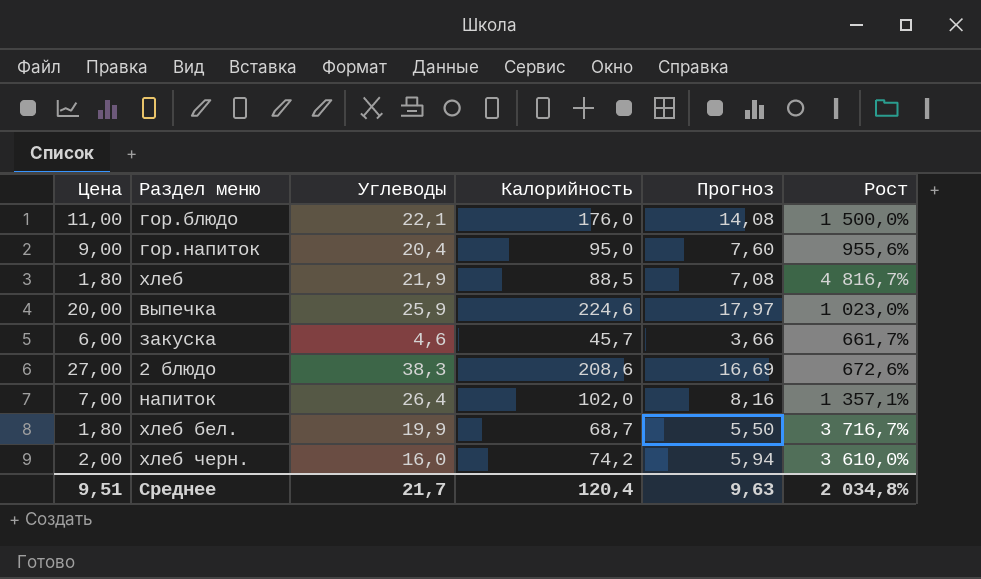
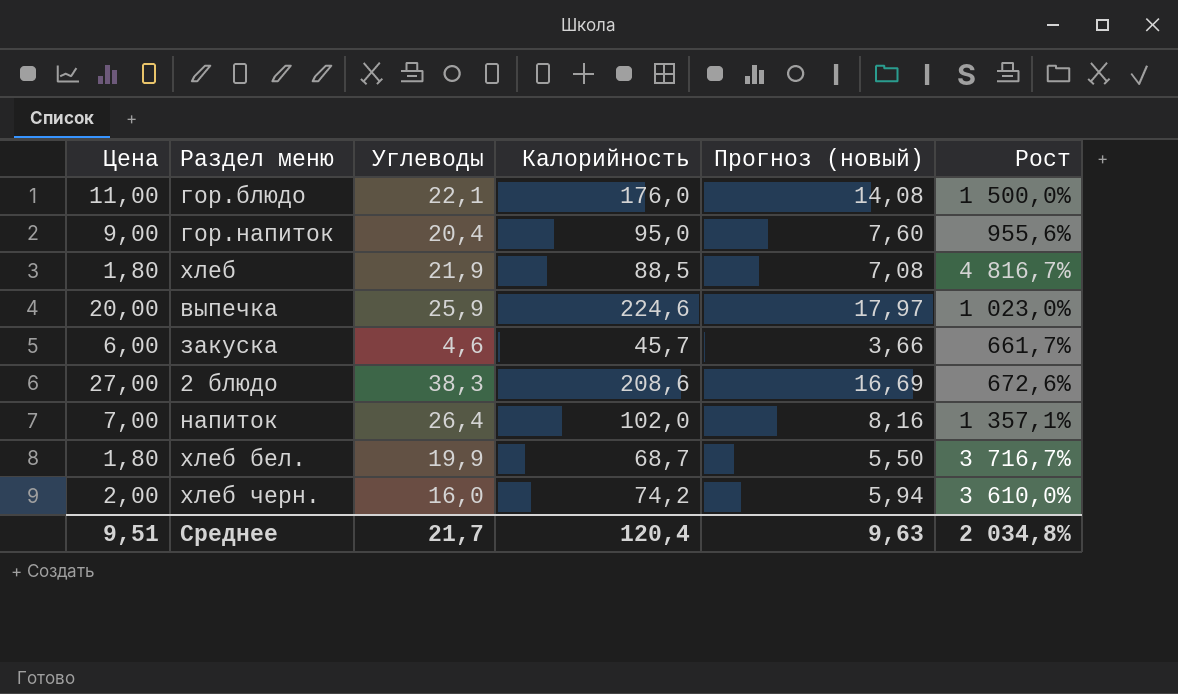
column name: Прогноз -> Прогноз (новый)

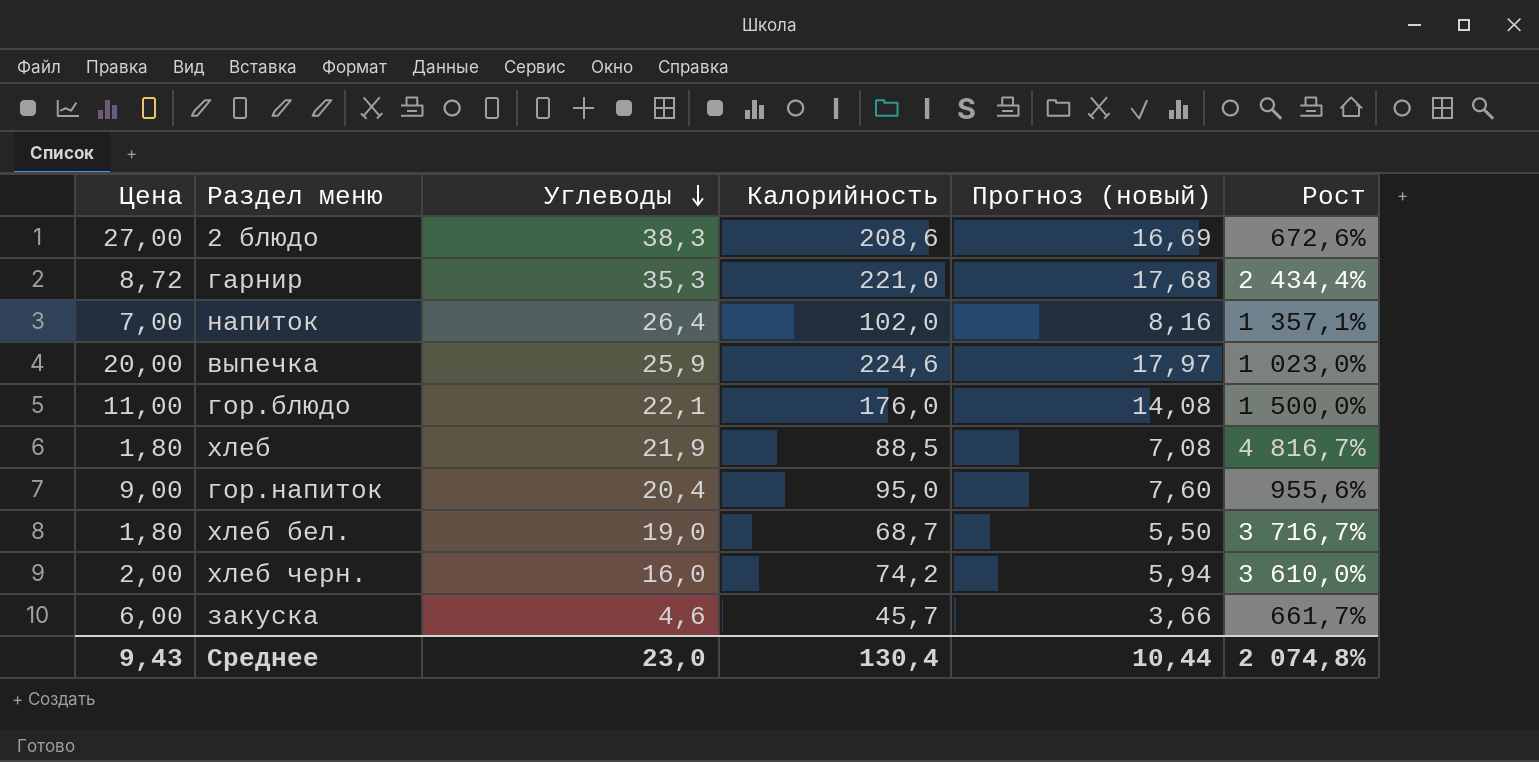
row order: none -> Углеводы descending
row гарнир: none -> 8,72 | 35,3 | 221,0 | 17,68 | 2 434,4%
хлеб бел. | Углеводы: 19,9 -> 19,0
Среднее | Цена: 9,51 -> 9,43
Среднее | Углеводы: 21,7 -> 23,0
Среднее | Калорийность: 120,4 -> 130,4
Среднее | Прогноз (новый): 9,63 -> 10,44
Среднее | Рост: 2 034,8% -> 2 074,8%

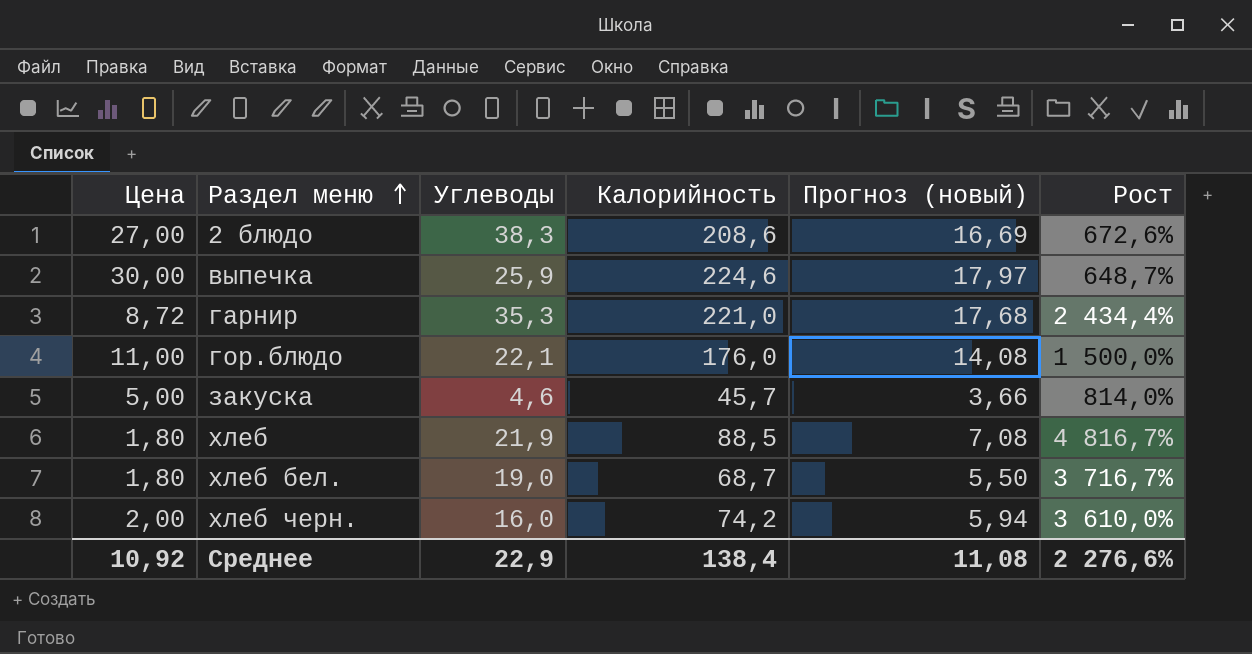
row order: Углеводы descending -> Раздел меню ascending
row напиток: 7,00 | 26,4 | 102,0 | 8,16 | 1 357,1% -> none
row гор.напиток: 9,00 | 20,4 | 95,0 | 7,60 | 955,6% -> none
выпечка | Цена: 20,00 -> 30,00
выпечка | Рост: 1 023,0% -> 648,7%
закуска | Цена: 6,00 -> 5,00
закуска | Рост: 661,7% -> 814,0%
Среднее | Цена: 9,43 -> 10,92
Среднее | Углеводы: 23,0 -> 22,9
Среднее | Калорийность: 130,4 -> 138,4
Среднее | Прогноз (новый): 10,44 -> 11,08
Среднее | Рост: 2 074,8% -> 2 276,6%

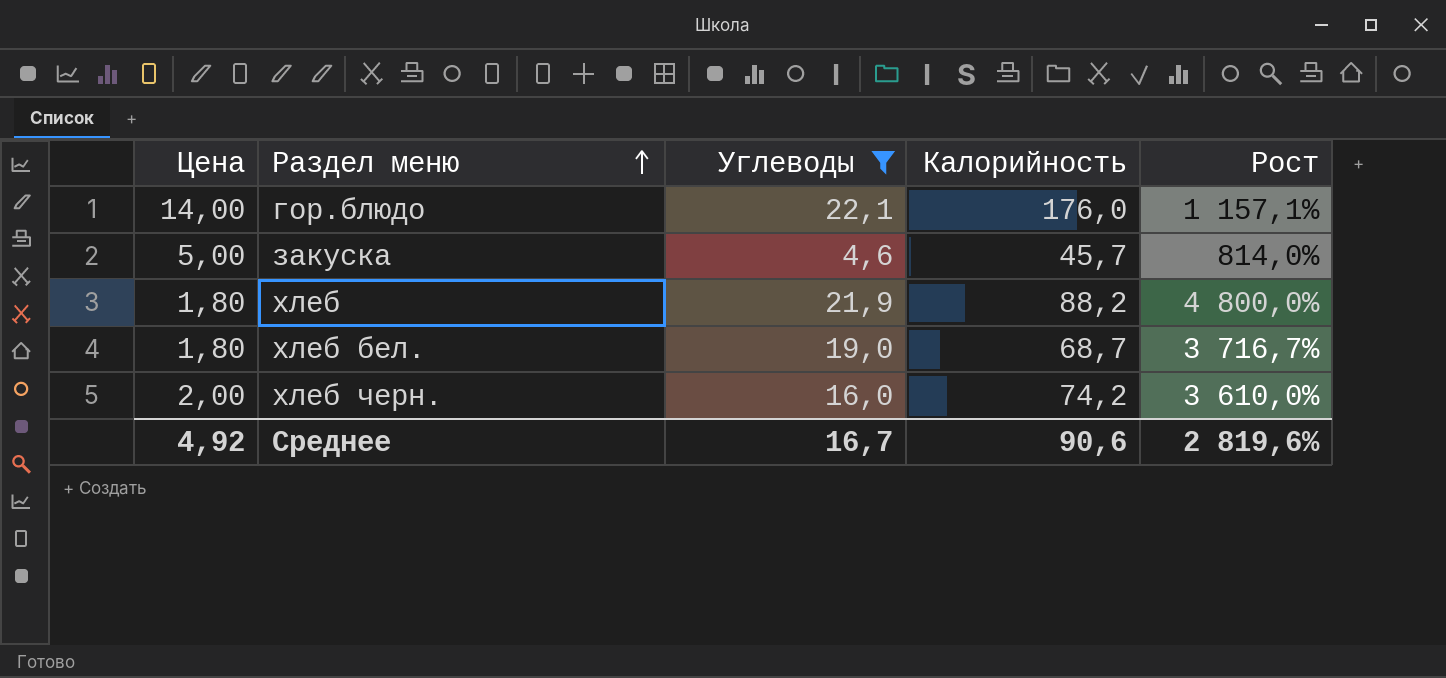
filter: none -> Углеводы <= 22,1
column Прогноз (новый) | formula: [Калорийность] * 0,08 -> none
гор.блюдо | Цена: 11,00 -> 14,00
гор.блюдо | Рост: 1 500,0% -> 1 157,1%
хлеб | Калорийность: 88,5 -> 88,2
хлеб | Рост: 4 816,7% -> 4 800,0%
Среднее | Цена: 10,92 -> 4,92
Среднее | Углеводы: 22,9 -> 16,7
Среднее | Калорийность: 138,4 -> 90,6
Среднее | Рост: 2 276,6% -> 2 819,6%

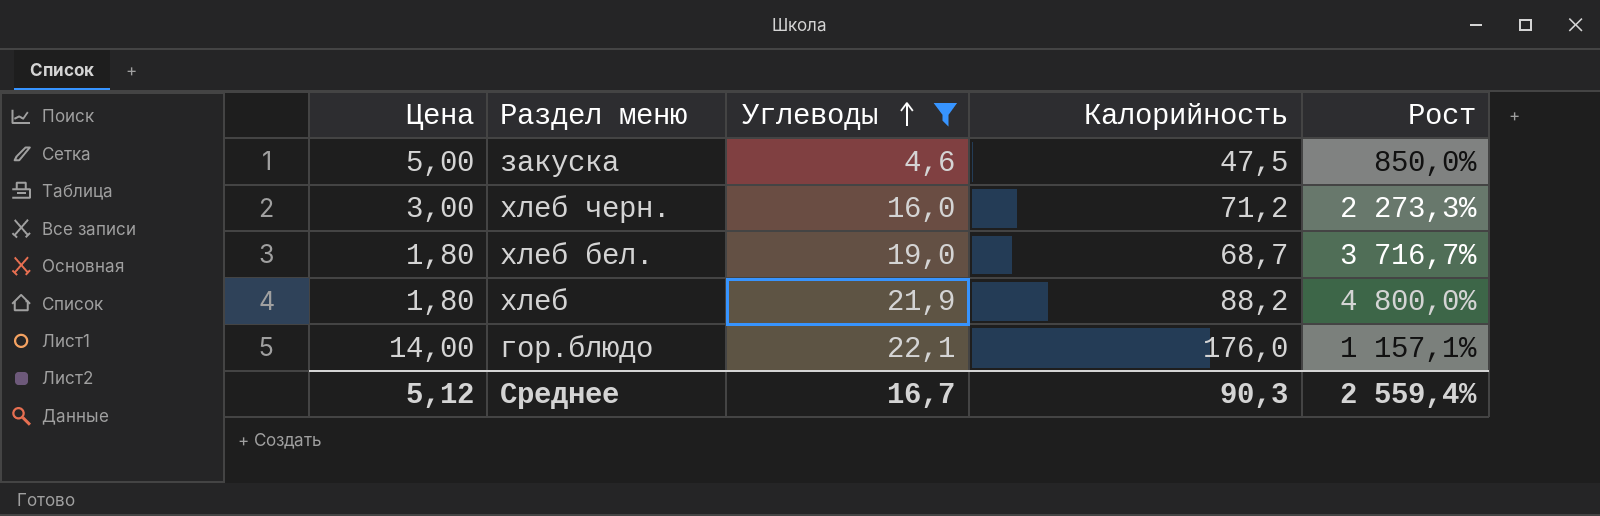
row order: Раздел меню ascending -> Углеводы ascending
закуска | Калорийность: 45,7 -> 47,5
закуска | Рост: 814,0% -> 850,0%
хлеб черн. | Цена: 2,00 -> 3,00
хлеб черн. | Калорийность: 74,2 -> 71,2
хлеб черн. | Рост: 3 610,0% -> 2 273,3%
Среднее | Цена: 4,92 -> 5,12
Среднее | Калорийность: 90,6 -> 90,3
Среднее | Рост: 2 819,6% -> 2 559,4%

